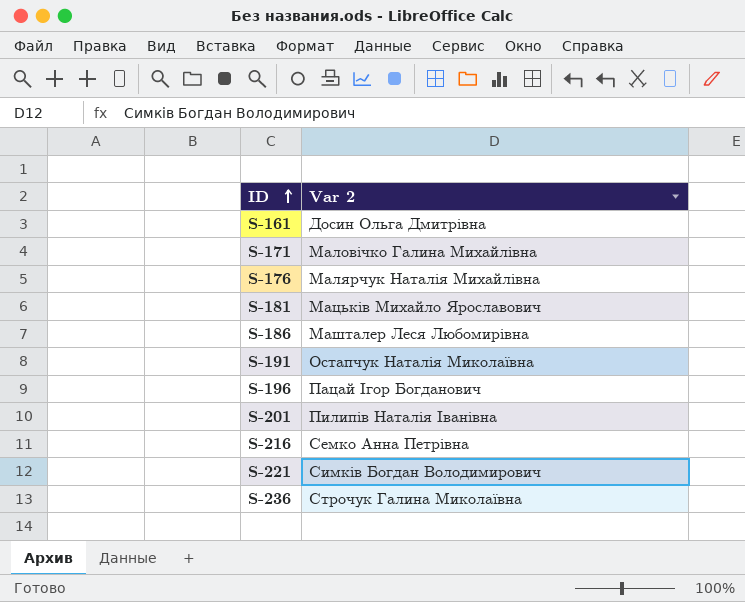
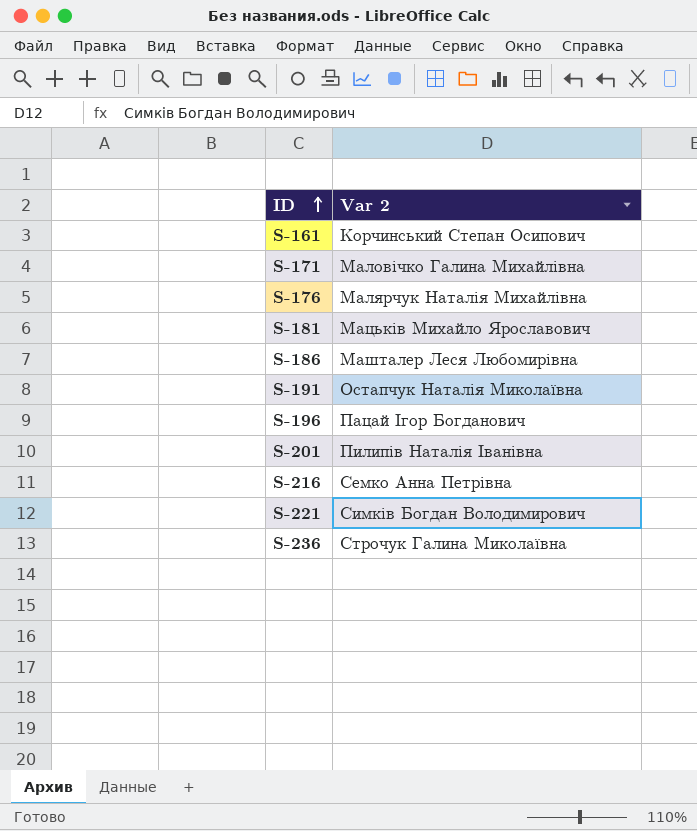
S-161 | Var 2: Досин Ольга Дмитрівна -> Корчинський Степан Осипович

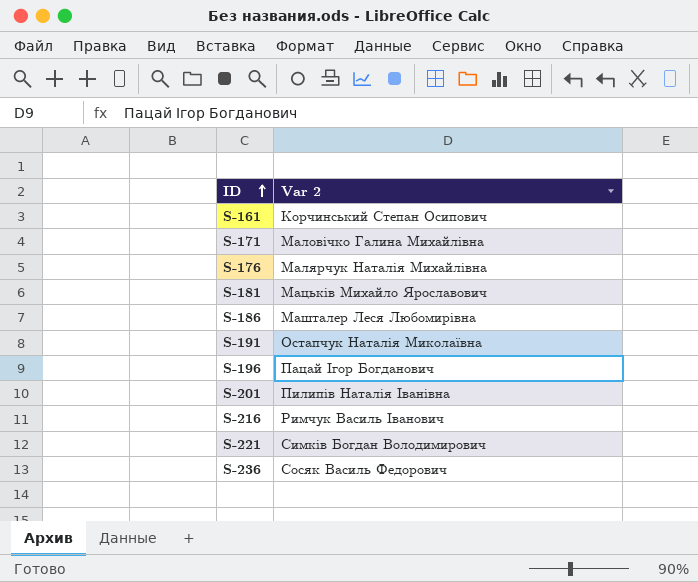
S-216 | Var 2: Семко Анна Петрівна -> Римчук Василь Іванович
S-236 | Var 2: Строчук Галина Миколаївна -> Сосяк Василь Федорович

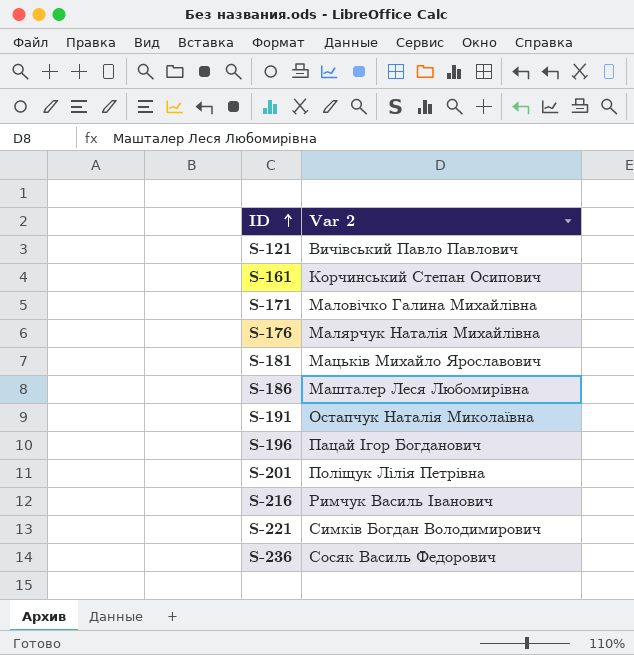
row S-121: none -> Вичівський Павло Павлович
S-201 | Var 2: Пилипів Наталія Іванівна -> Поліщук Лілія Петрівна

